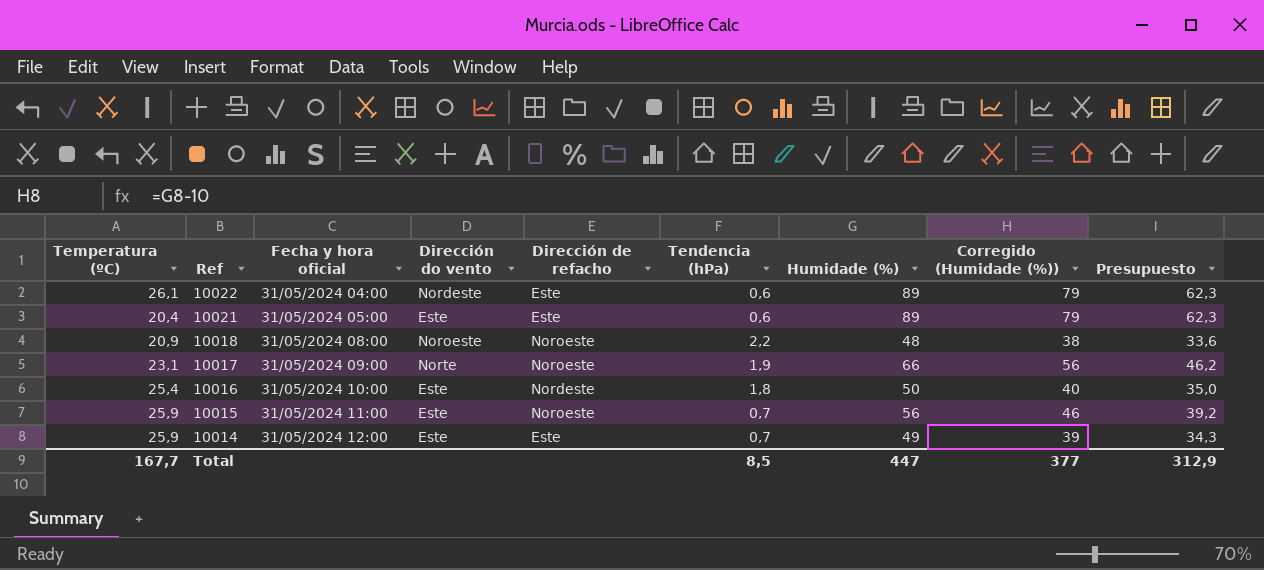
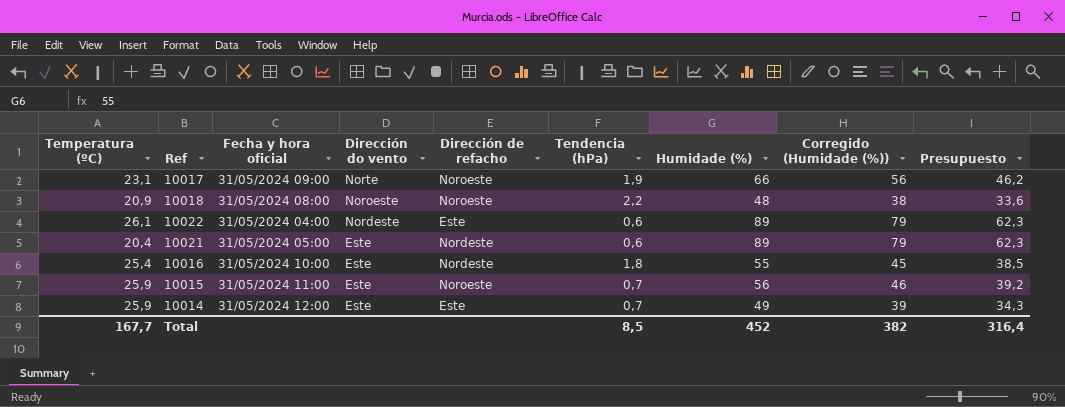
row order: Ref descending -> Dirección do vento descending
10021 | Dirección de refacho: Este -> Nordeste
10016 | Humidade (%): 50 -> 55
10016 | Corregido (Humidade (%)): 40 -> 45
10016 | Presupuesto: 35,0 -> 38,5
Total | Humidade (%): 447 -> 452
Total | Corregido (Humidade (%)): 377 -> 382
Total | Presupuesto: 312,9 -> 316,4

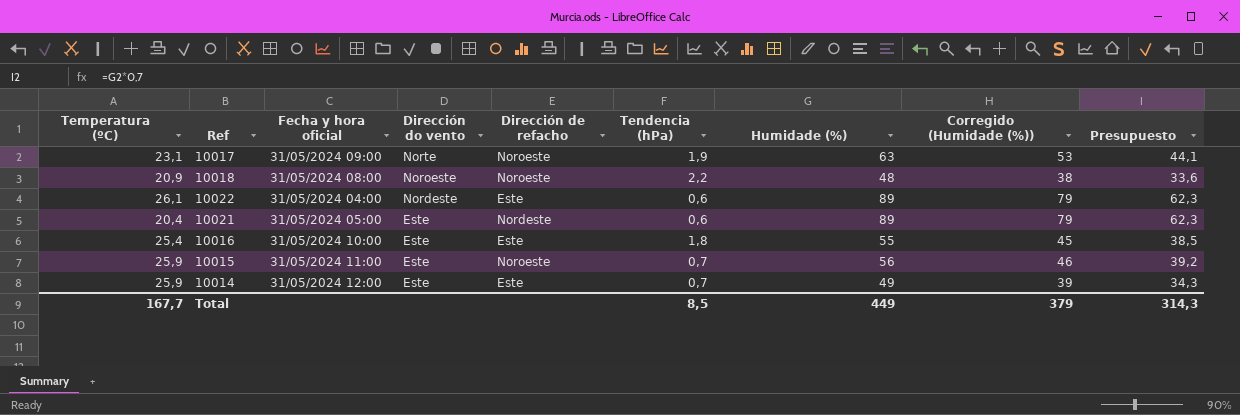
10017 | Humidade (%): 66 -> 63
10017 | Corregido (Humidade (%)): 56 -> 53
10017 | Presupuesto: 46,2 -> 44,1
10016 | Dirección de refacho: Nordeste -> Este
Total | Humidade (%): 452 -> 449
Total | Corregido (Humidade (%)): 382 -> 379
Total | Presupuesto: 316,4 -> 314,3

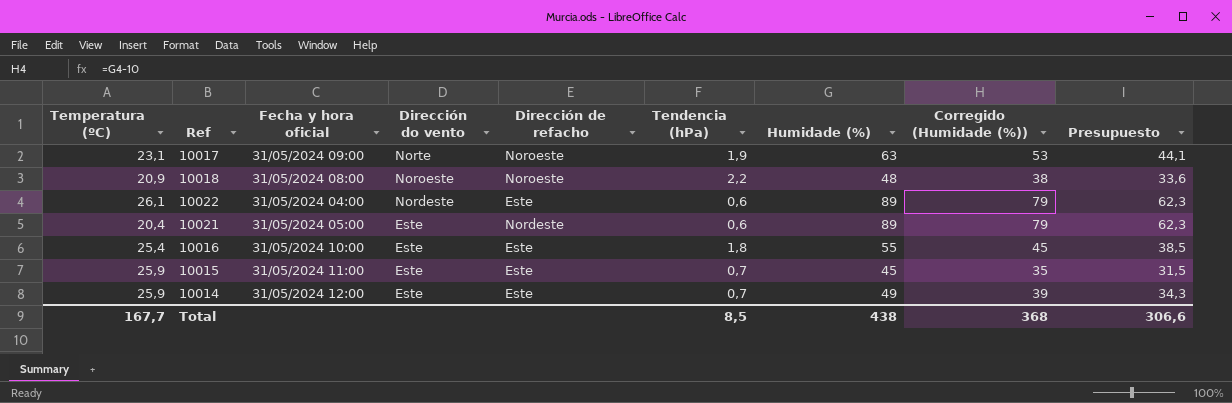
10015 | Dirección de refacho: Noroeste -> Este
10015 | Humidade (%): 56 -> 45
10015 | Corregido (Humidade (%)): 46 -> 35
10015 | Presupuesto: 39,2 -> 31,5
Total | Humidade (%): 449 -> 438
Total | Corregido (Humidade (%)): 379 -> 368
Total | Presupuesto: 314,3 -> 306,6

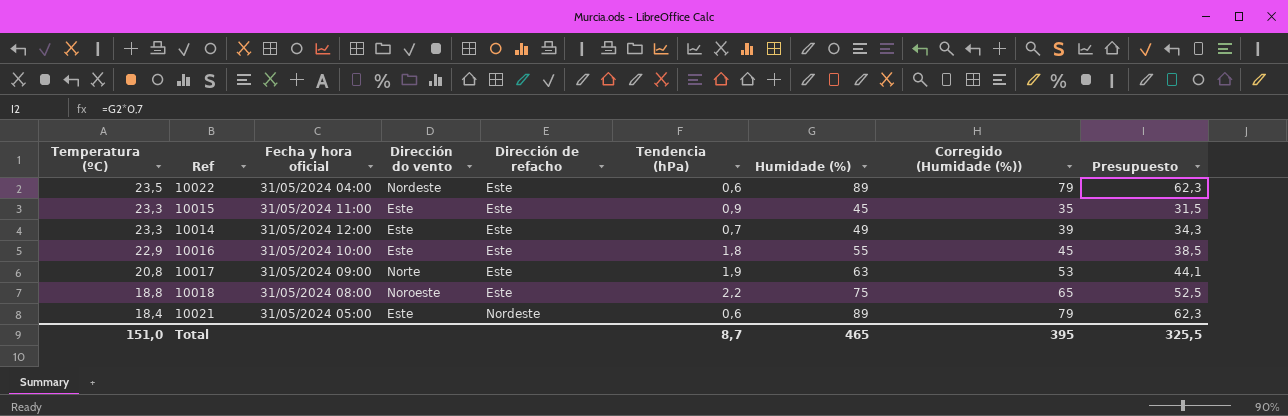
row order: Dirección do vento descending -> Temperatura (ºC) descending
10022 | Temperatura (ºC): 26,1 -> 23,5
10015 | Temperatura (ºC): 25,9 -> 23,3
10015 | Tendencia (hPa): 0,7 -> 0,9
10014 | Temperatura (ºC): 25,9 -> 23,3
10016 | Temperatura (ºC): 25,4 -> 22,9
10017 | Temperatura (ºC): 23,1 -> 20,8
10017 | Dirección de refacho: Noroeste -> Este
10018 | Temperatura (ºC): 20,9 -> 18,8
10018 | Dirección de refacho: Noroeste -> Este
10018 | Humidade (%): 48 -> 75
10018 | Corregido (Humidade (%)): 38 -> 65
10018 | Presupuesto: 33,6 -> 52,5
10021 | Temperatura (ºC): 20,4 -> 18,4
Total | Temperatura (ºC): 167,7 -> 151,0
Total | Tendencia (hPa): 8,5 -> 8,7
Total | Humidade (%): 438 -> 465
Total | Corregido (Humidade (%)): 368 -> 395
Total | Presupuesto: 306,6 -> 325,5

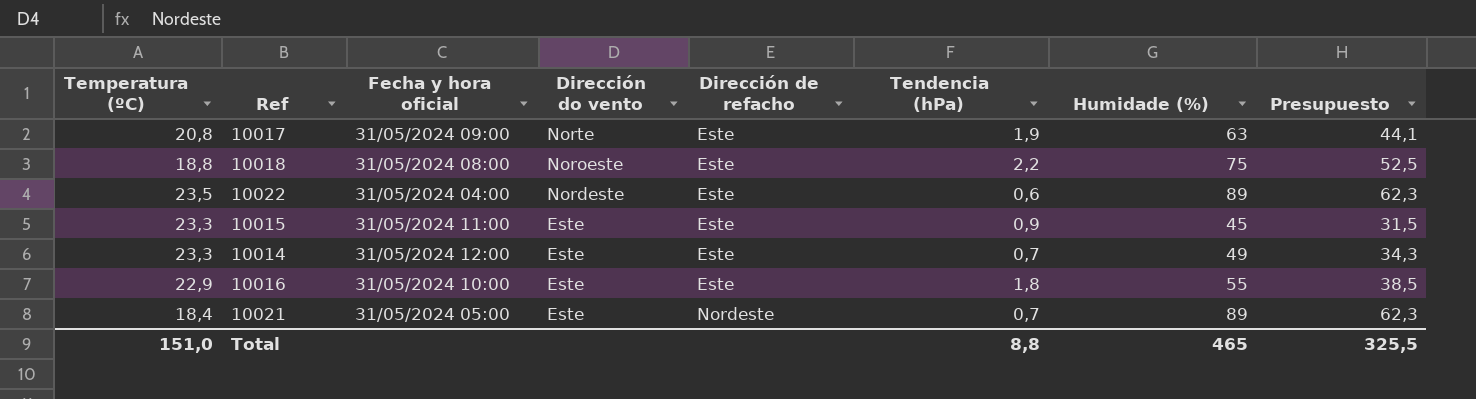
row order: Temperatura (ºC) descending -> Dirección do vento descending
column Corregido (Humidade (%)) | formula: [Humidade (%)] - 10 -> none
10021 | Tendencia (hPa): 0,6 -> 0,7
Total | Tendencia (hPa): 8,7 -> 8,8

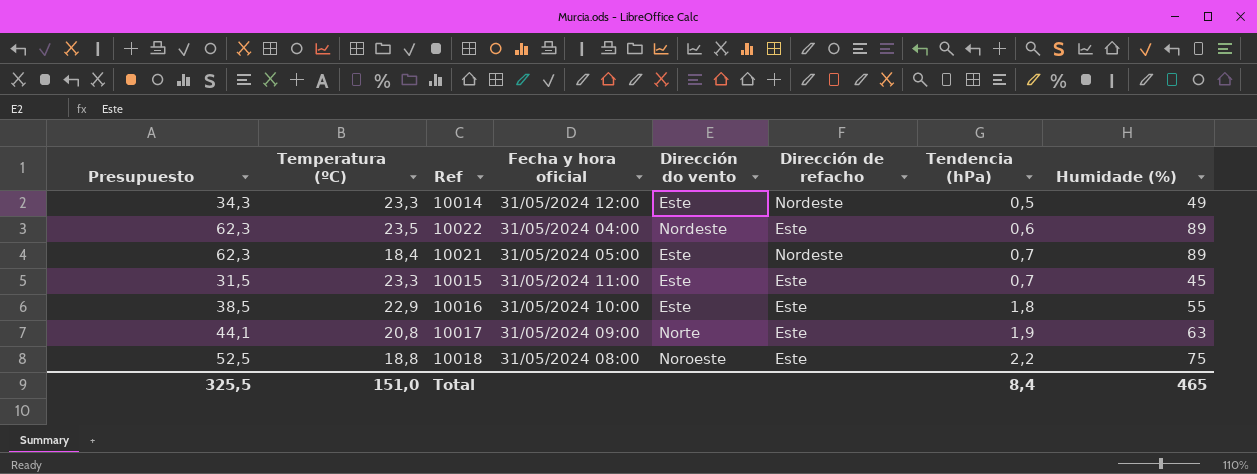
row order: Dirección do vento descending -> Tendencia (hPa) ascending
column Presupuesto | position: 8 -> 1
10014 | Dirección de refacho: Este -> Nordeste
10014 | Tendencia (hPa): 0,7 -> 0,5
10015 | Tendencia (hPa): 0,9 -> 0,7
Total | Tendencia (hPa): 8,8 -> 8,4

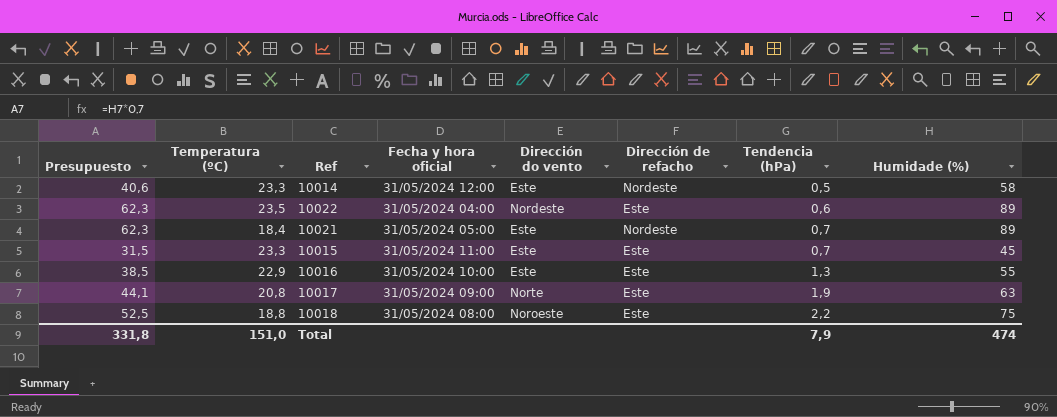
10014 | Presupuesto: 34,3 -> 40,6
10014 | Humidade (%): 49 -> 58
10016 | Tendencia (hPa): 1,8 -> 1,3
Total | Presupuesto: 325,5 -> 331,8
Total | Tendencia (hPa): 8,4 -> 7,9
Total | Humidade (%): 465 -> 474

